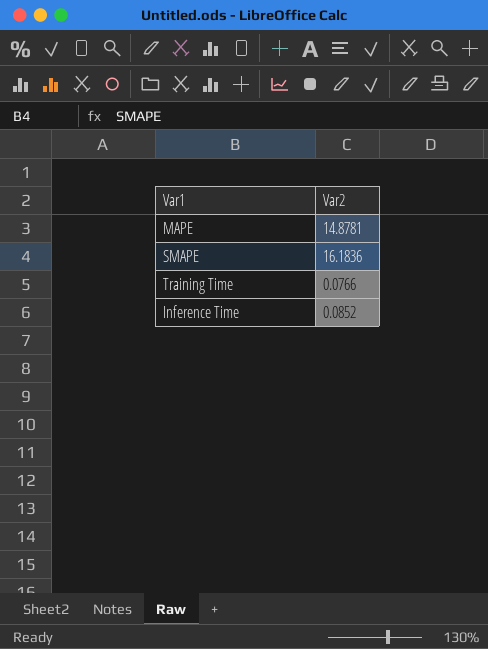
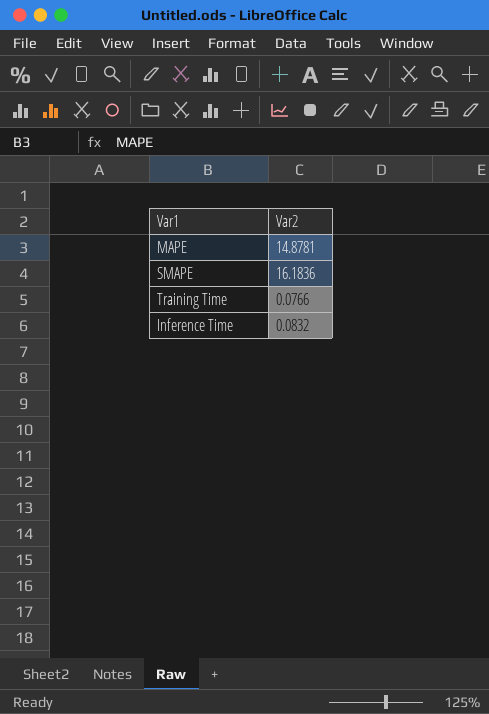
Inference Time | Var2: 0.0852 -> 0.0832

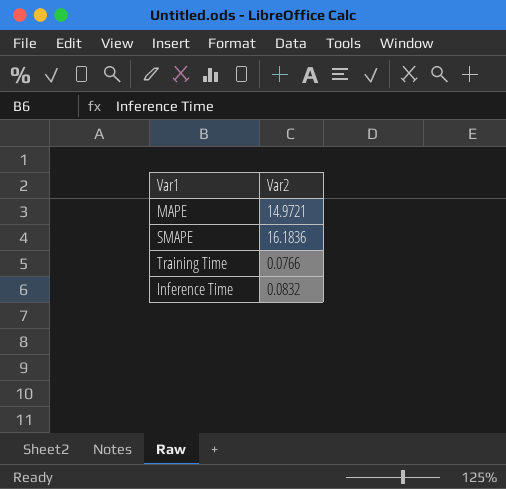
MAPE | Var2: 14.8781 -> 14.9721

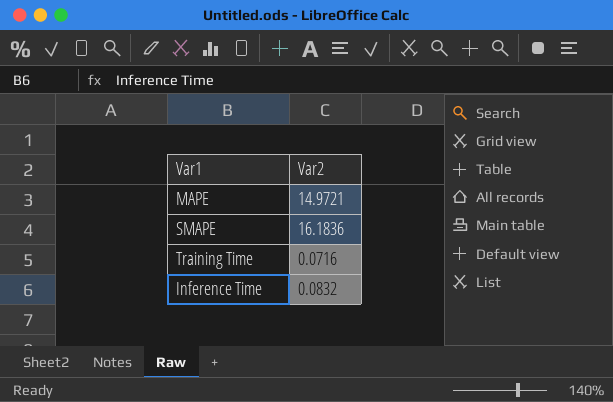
Training Time | Var2: 0.0766 -> 0.0716

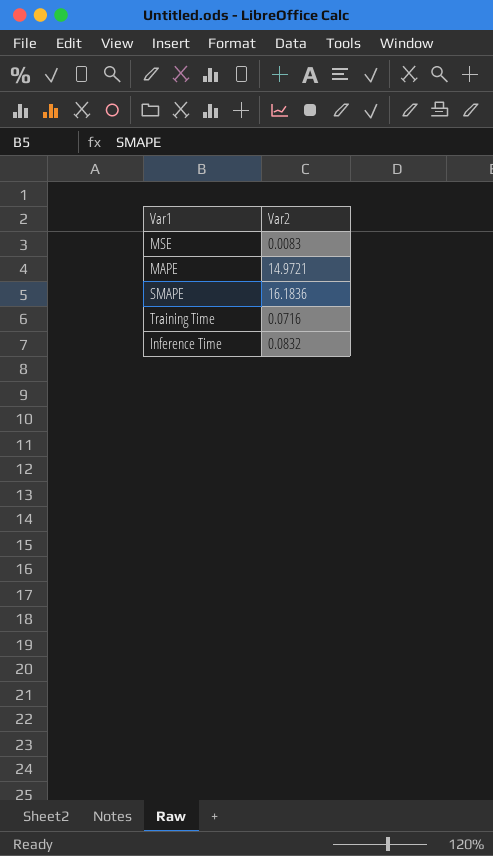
row MSE: none -> 0.0083

